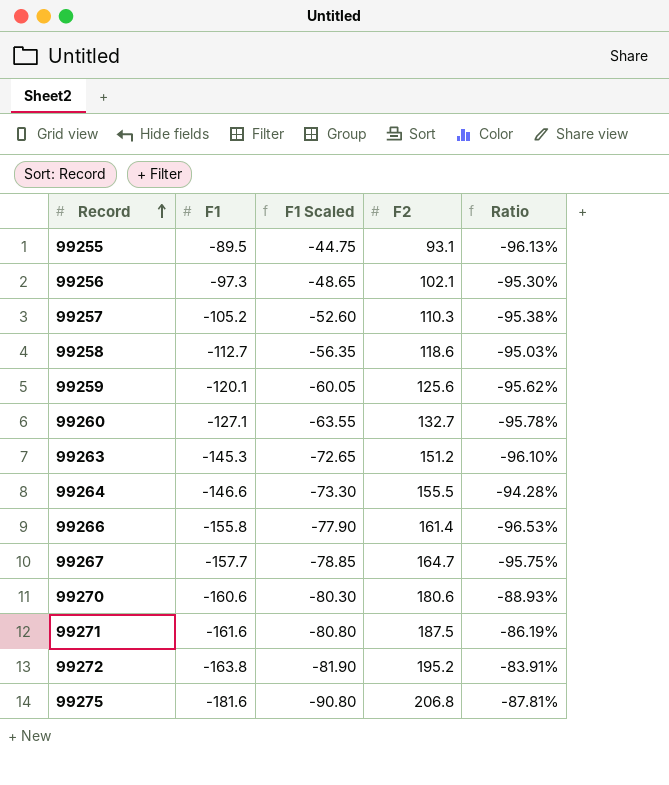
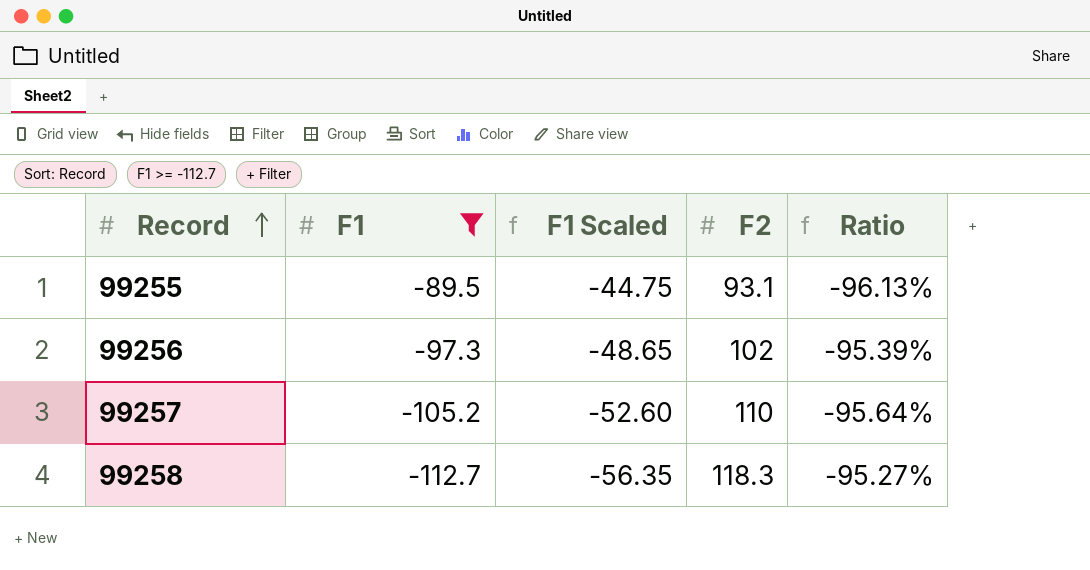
filter: none -> F1 >= -112.7
99256 | F2: 102.1 -> 102
99256 | Ratio: -95.30% -> -95.39%
99257 | F2: 110.3 -> 110
99257 | Ratio: -95.38% -> -95.64%
99258 | F2: 118.6 -> 118.3
99258 | Ratio: -95.03% -> -95.27%

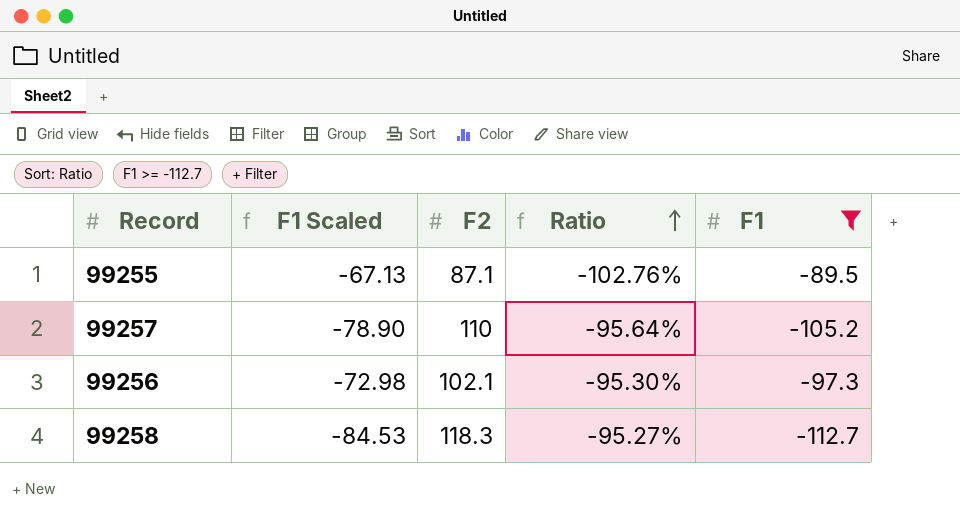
row order: Record ascending -> Ratio ascending
column F1 Scaled | formula: [F1] * 0.5 -> [F1] * 0.75
column F1 | position: 2 -> 5
99255 | F2: 93.1 -> 87.1
99255 | Ratio: -96.13% -> -102.76%
99256 | F2: 102 -> 102.1
99256 | Ratio: -95.39% -> -95.30%

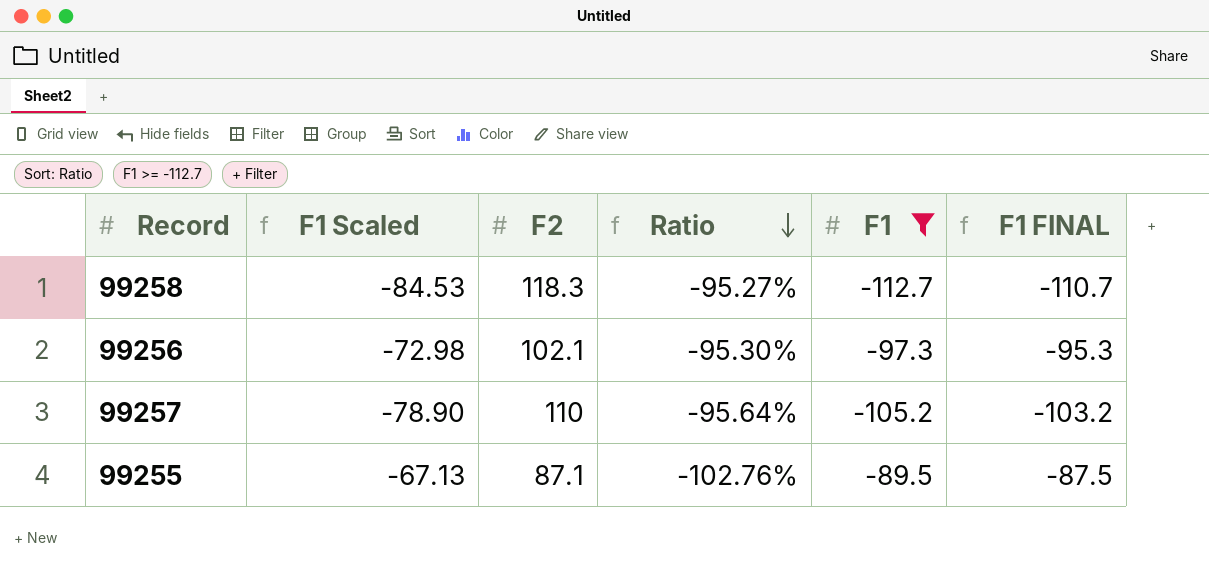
row order: Ratio ascending -> Ratio descending
column F1 FINAL | formula: none -> [F1] + 2

